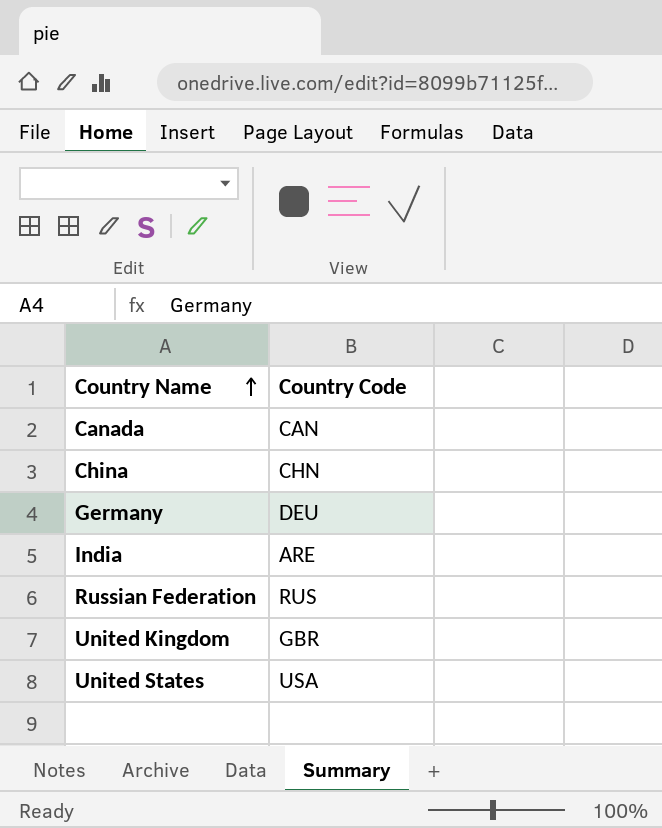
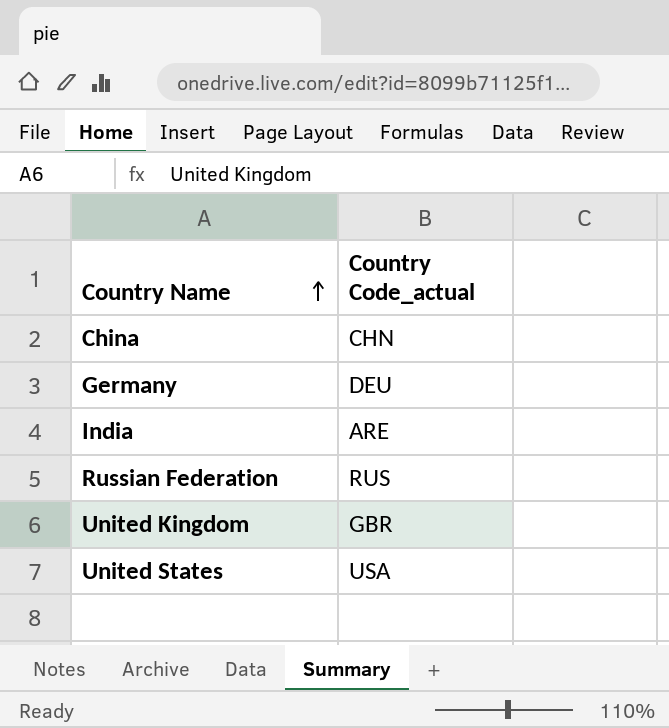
column name: Country Code -> Country Code_actual
row Canada: CAN -> none

